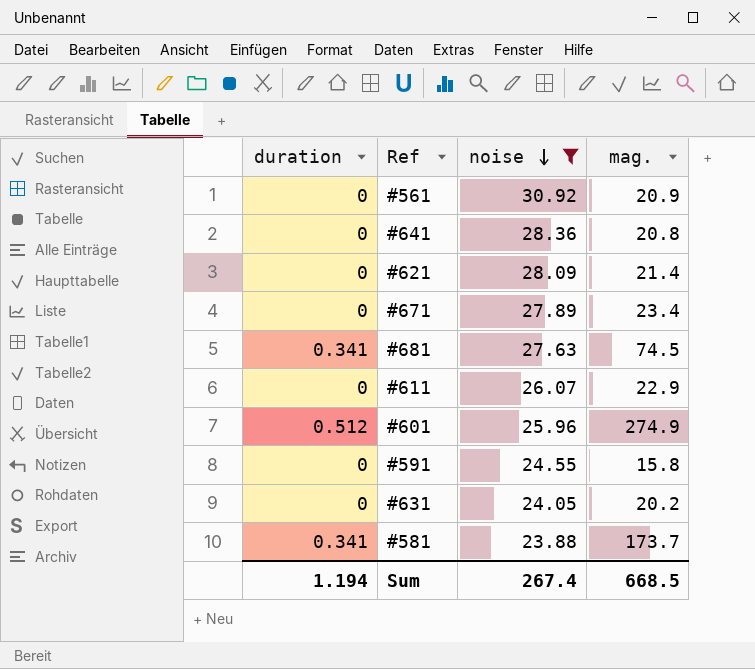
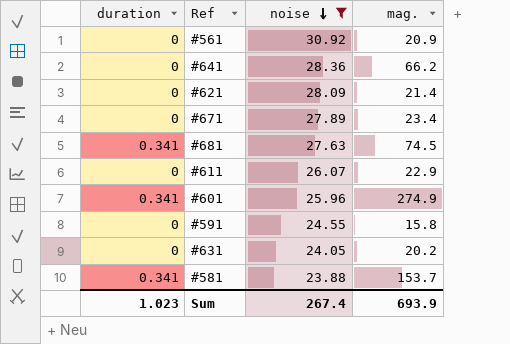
#641 | mag.: 20.8 -> 66.2
#601 | duration: 0.512 -> 0.341
#581 | mag.: 173.7 -> 153.7
Sum | duration: 1.194 -> 1.023
Sum | mag.: 668.5 -> 693.9

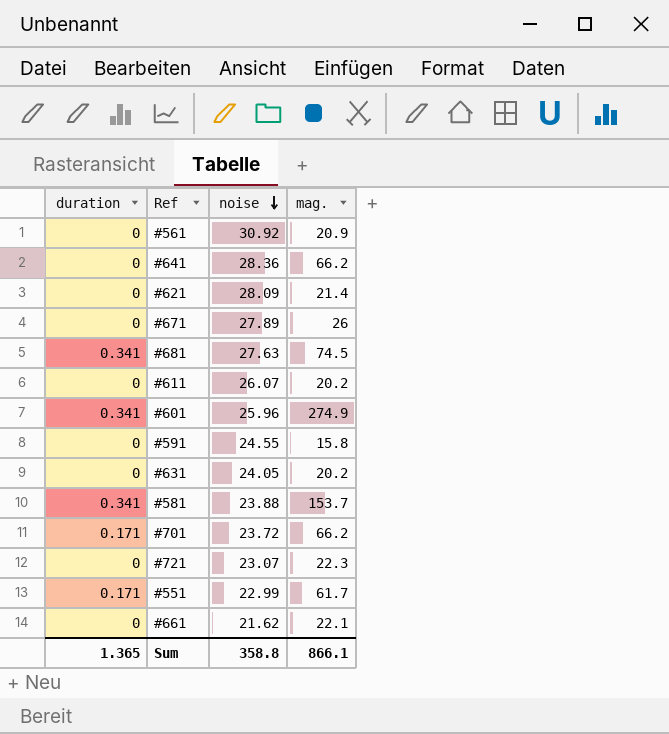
filter: noise >= 23.88 -> none
#671 | mag.: 23.4 -> 26
#611 | mag.: 22.9 -> 20.2
Sum | duration: 1.023 -> 1.365
Sum | noise: 267.4 -> 358.8
Sum | mag.: 693.9 -> 866.1

